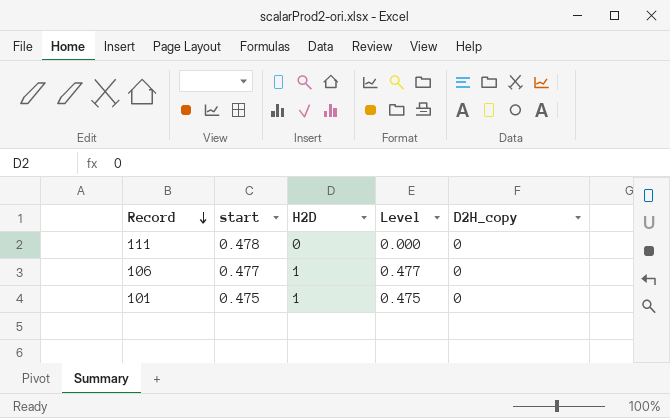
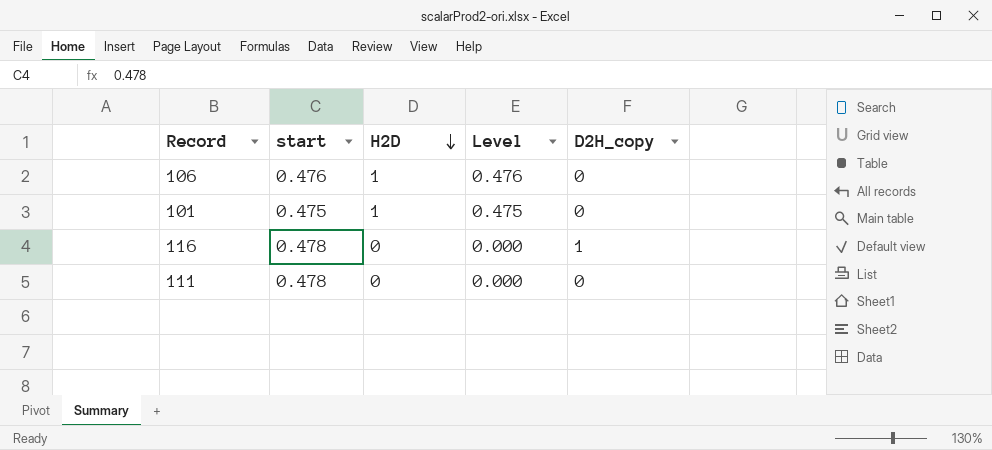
row order: Record descending -> H2D descending
106 | start: 0.477 -> 0.476
106 | Level: 0.477 -> 0.476
row 116: none -> 0.478 | 0 | 0.000 | 1

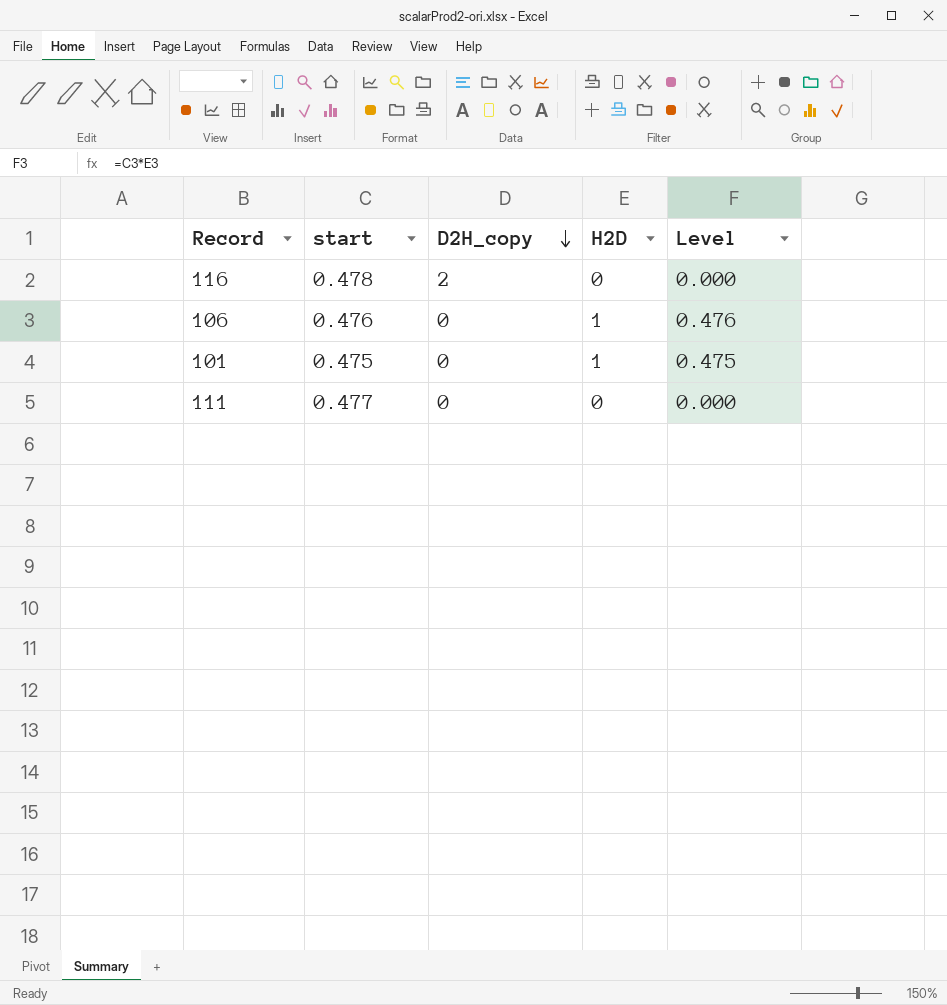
row order: H2D descending -> D2H_copy descending
column D2H_copy | position: 5 -> 3
116 | D2H_copy: 1 -> 2
111 | start: 0.478 -> 0.477

